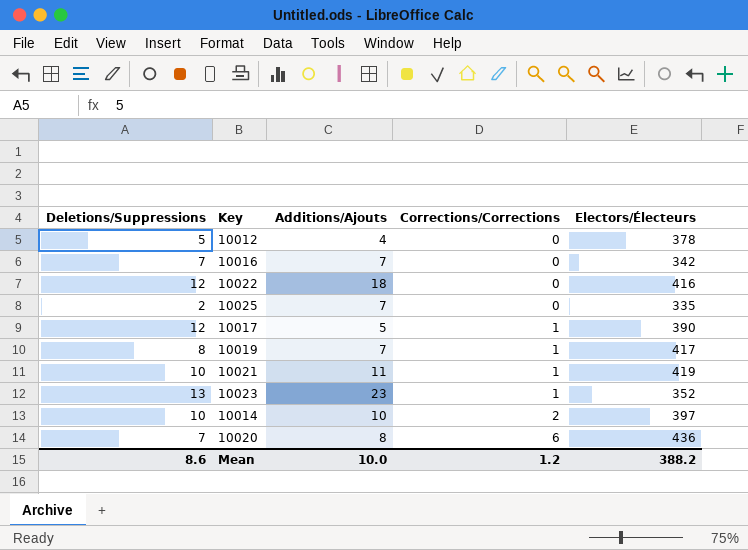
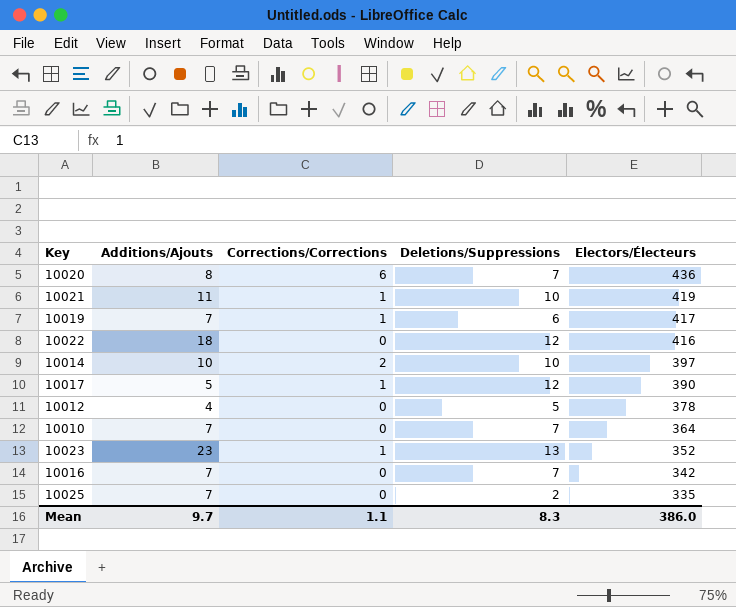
row order: Corrections/Corrections ascending -> Electors/Électeurs descending
column Deletions/Suppressions | position: 1 -> 4
10019 | Deletions/Suppressions: 8 -> 6
row 10010: none -> 7 | 0 | 7 | 364
Mean | Additions/Ajouts: 10.0 -> 9.7
Mean | Corrections/Corrections: 1.2 -> 1.1
Mean | Deletions/Suppressions: 8.6 -> 8.3
Mean | Electors/Électeurs: 388.2 -> 386.0

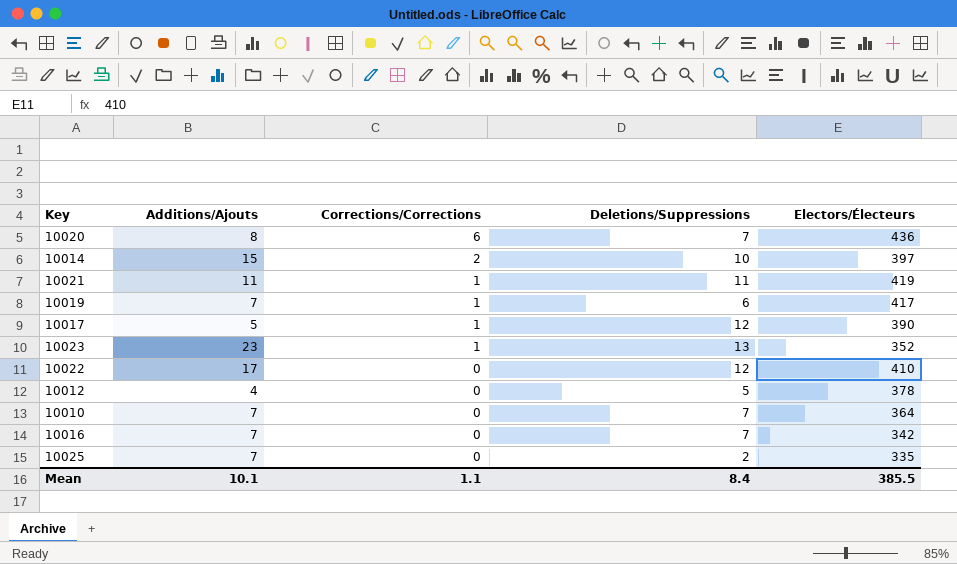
row order: Electors/Électeurs descending -> Corrections/Corrections descending
10014 | Additions/Ajouts: 10 -> 15
10021 | Deletions/Suppressions: 10 -> 11
10022 | Additions/Ajouts: 18 -> 17
10022 | Electors/Électeurs: 416 -> 410
Mean | Additions/Ajouts: 9.7 -> 10.1
Mean | Deletions/Suppressions: 8.3 -> 8.4
Mean | Electors/Électeurs: 386.0 -> 385.5

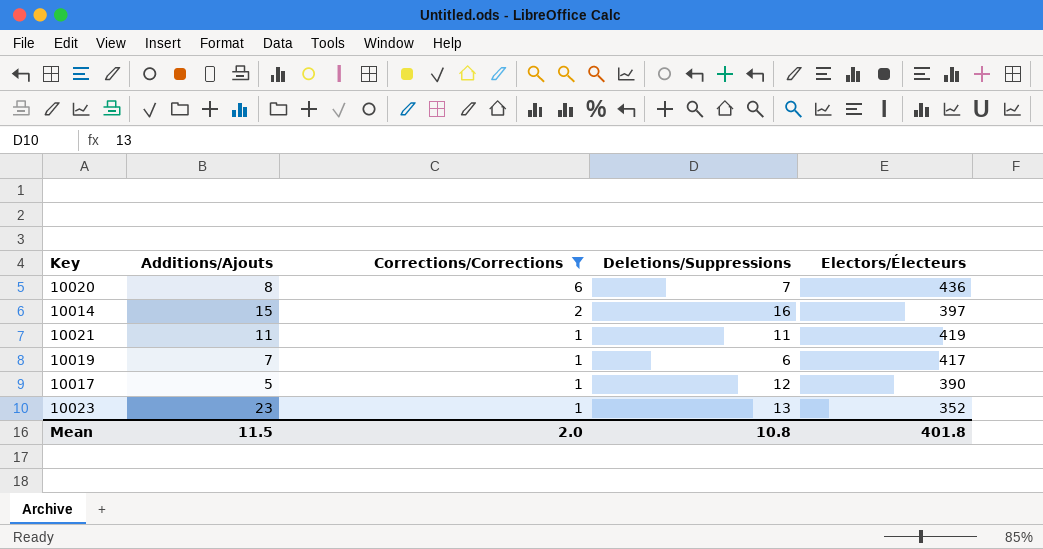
filter: none -> Corrections/Corrections != 0
10014 | Deletions/Suppressions: 10 -> 16
Mean | Additions/Ajouts: 10.1 -> 11.5
Mean | Corrections/Corrections: 1.1 -> 2.0
Mean | Deletions/Suppressions: 8.4 -> 10.8
Mean | Electors/Électeurs: 385.5 -> 401.8

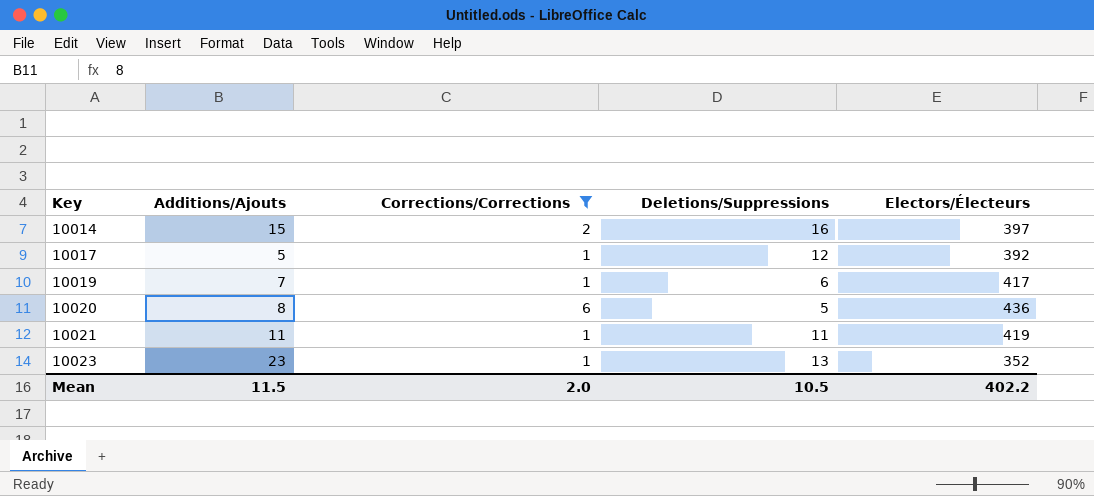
row order: Corrections/Corrections descending -> Key ascending
10017 | Electors/Électeurs: 390 -> 392
10020 | Deletions/Suppressions: 7 -> 5
Mean | Deletions/Suppressions: 10.8 -> 10.5
Mean | Electors/Électeurs: 401.8 -> 402.2

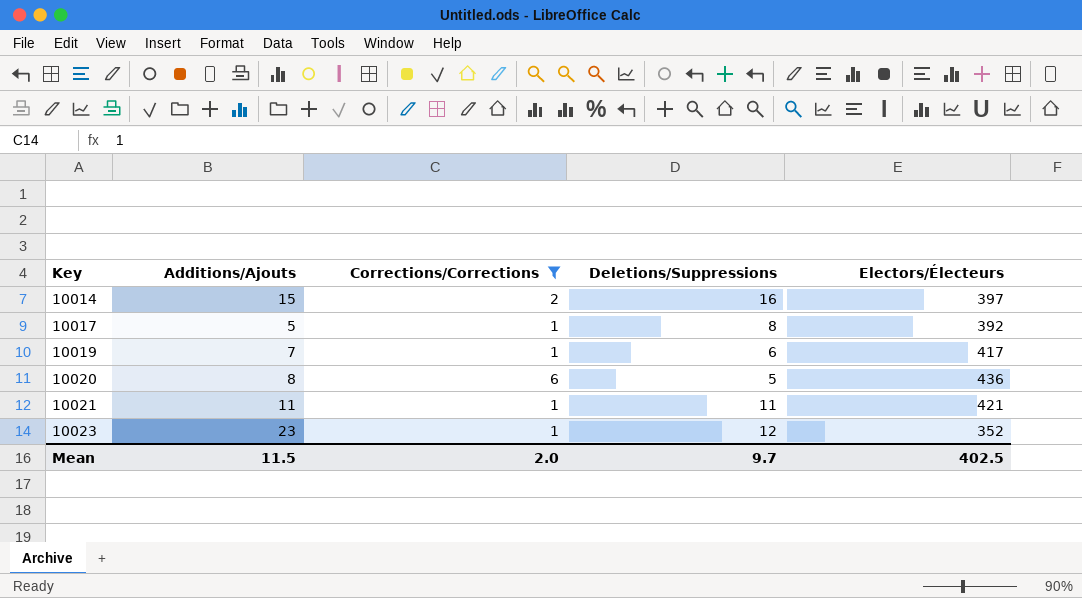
10017 | Deletions/Suppressions: 12 -> 8
10021 | Electors/Électeurs: 419 -> 421
10023 | Deletions/Suppressions: 13 -> 12
Mean | Deletions/Suppressions: 10.5 -> 9.7
Mean | Electors/Électeurs: 402.2 -> 402.5

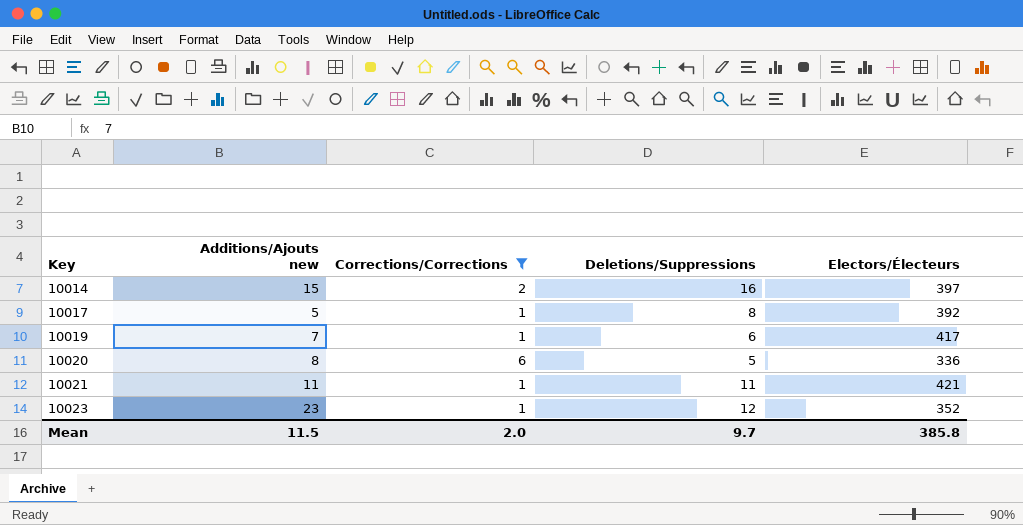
column name: Additions/Ajouts -> Additions/Ajouts new
10020 | Electors/Électeurs: 436 -> 336
Mean | Electors/Électeurs: 402.5 -> 385.8

